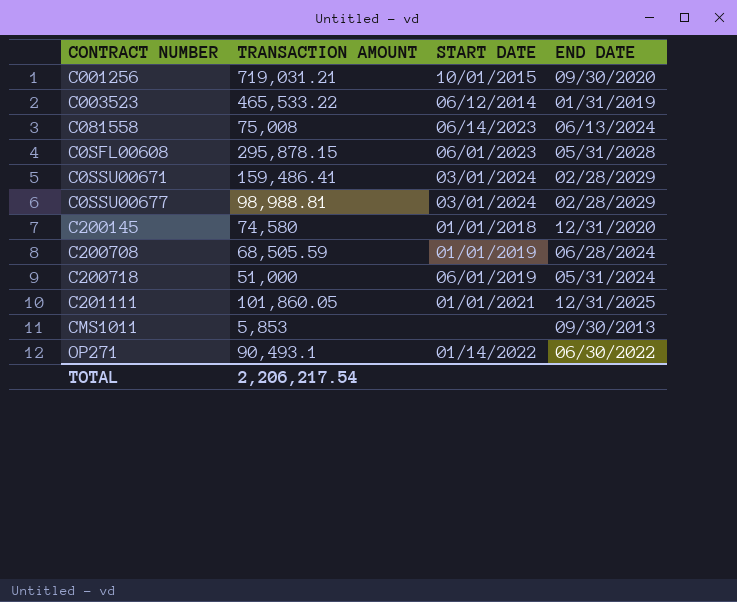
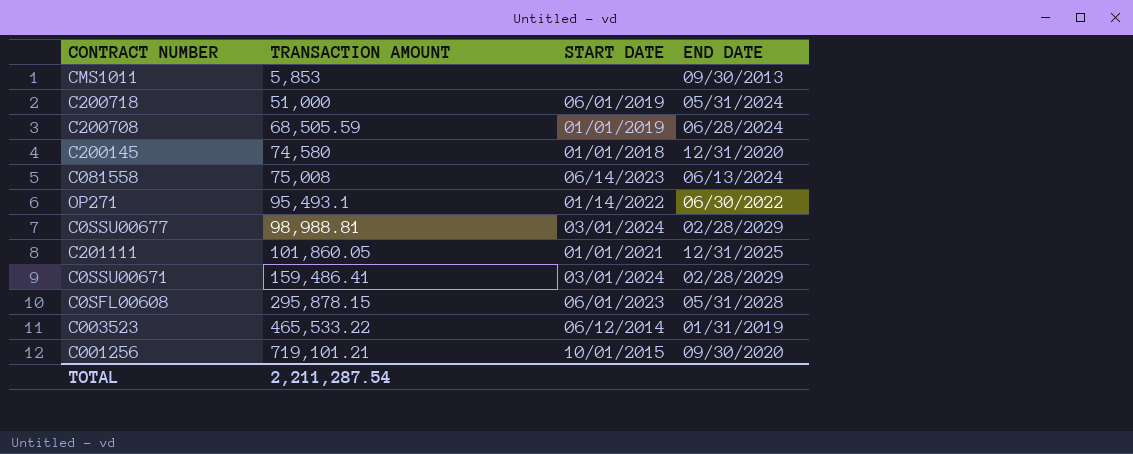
row order: none -> TRANSACTION AMOUNT ascending
OP271 | TRANSACTION AMOUNT: 90,493.1 -> 95,493.1
C001256 | TRANSACTION AMOUNT: 719,031.21 -> 719,101.21
TOTAL | TRANSACTION AMOUNT: 2,206,217.54 -> 2,211,287.54

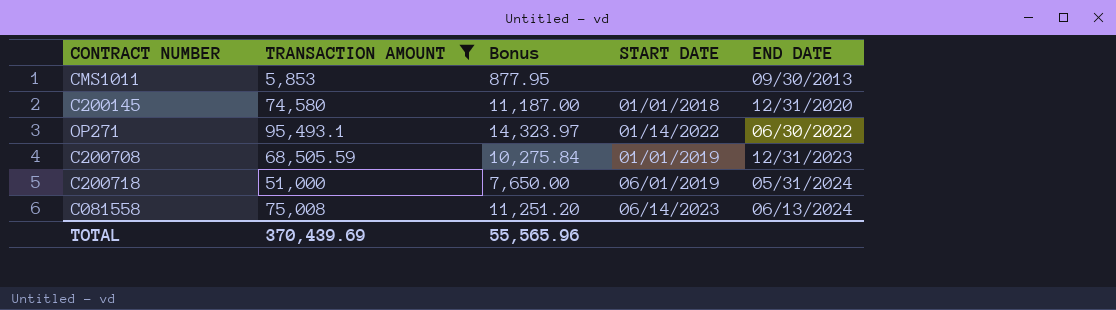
filter: none -> TRANSACTION AMOUNT <= 95,493.1
row order: TRANSACTION AMOUNT ascending -> END DATE ascending
column Bonus | formula: none -> [TRANSACTION AMOUNT] * 0.15
C200708 | END DATE: 06/28/2024 -> 12/31/2023
TOTAL | TRANSACTION AMOUNT: 2,211,287.54 -> 370,439.69

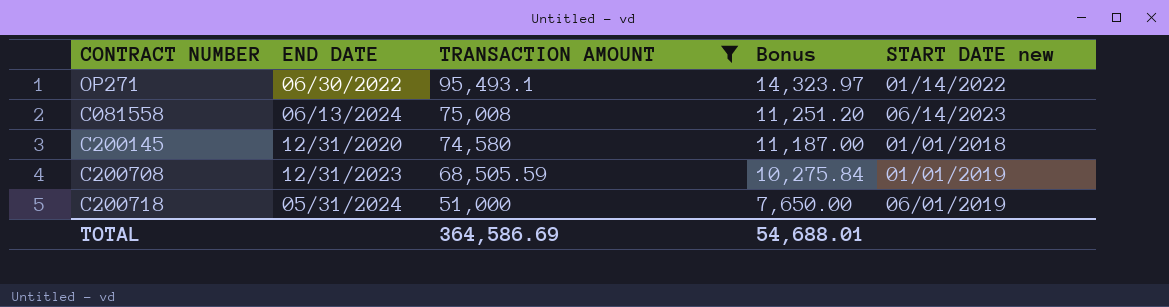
row order: END DATE ascending -> TRANSACTION AMOUNT descending
column END DATE | position: 5 -> 2
column name: START DATE -> START DATE new
row CMS1011: 5,853 | 877.95 | none | 09/30/2013 -> none
TOTAL | TRANSACTION AMOUNT: 370,439.69 -> 364,586.69
TOTAL | Bonus: 55,565.96 -> 54,688.01

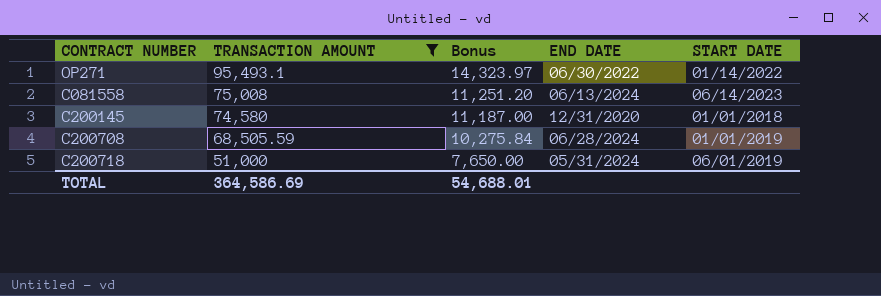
column END DATE | position: 2 -> 4
column name: START DATE new -> START DATE
C200708 | END DATE: 12/31/2023 -> 06/28/2024

